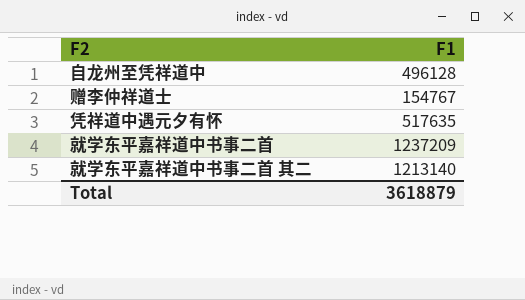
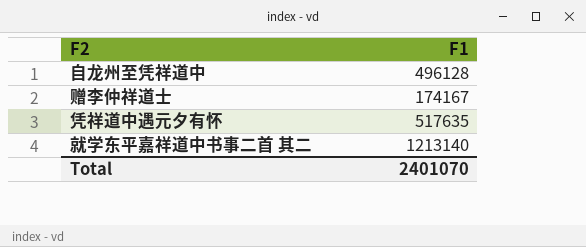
row 就学东平嘉祥道中书事二首: 1237209 -> none
赠李仲祥道士 | F1: 154767 -> 174167
Total | F1: 3618879 -> 2401070

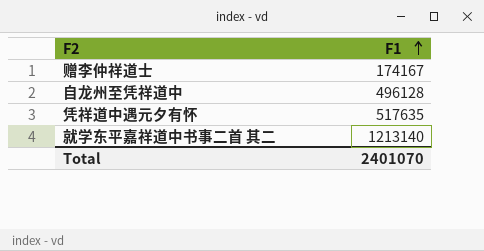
row order: none -> F1 ascending

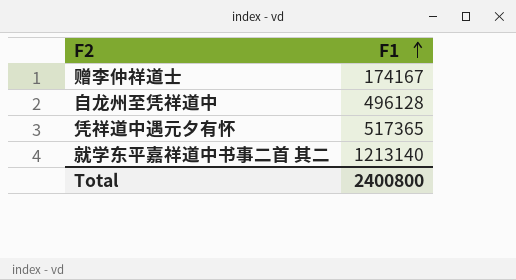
凭祥道中遇元夕有怀 | F1: 517635 -> 517365
Total | F1: 2401070 -> 2400800

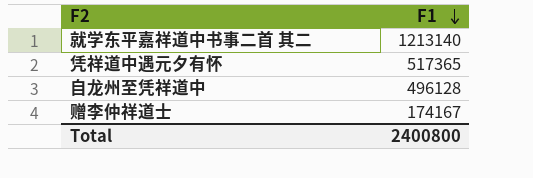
row order: F1 ascending -> F1 descending

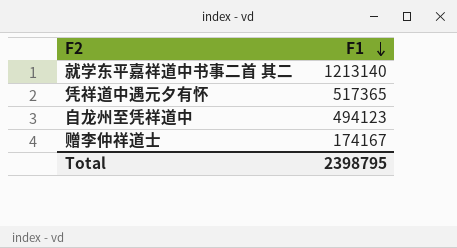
自龙州至凭祥道中 | F1: 496128 -> 494123
Total | F1: 2400800 -> 2398795

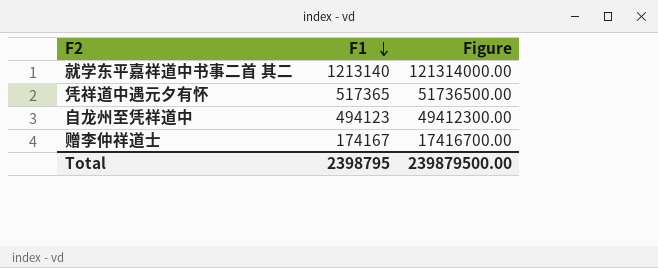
column Figure | formula: none -> [F1] * 100

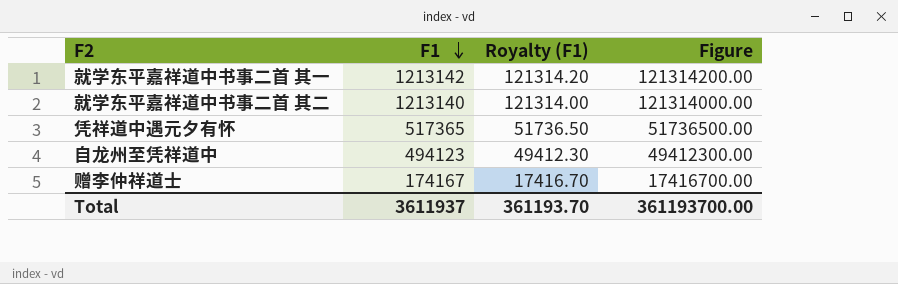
column Royalty (F1) | formula: none -> [F1] * 0.1
row 就学东平嘉祥道中书事二首 其一: none -> 1213142 | 121314.20 | 121314200.00
Total | F1: 2398795 -> 3611937
Total | Figure: 239879500.00 -> 361193700.00

